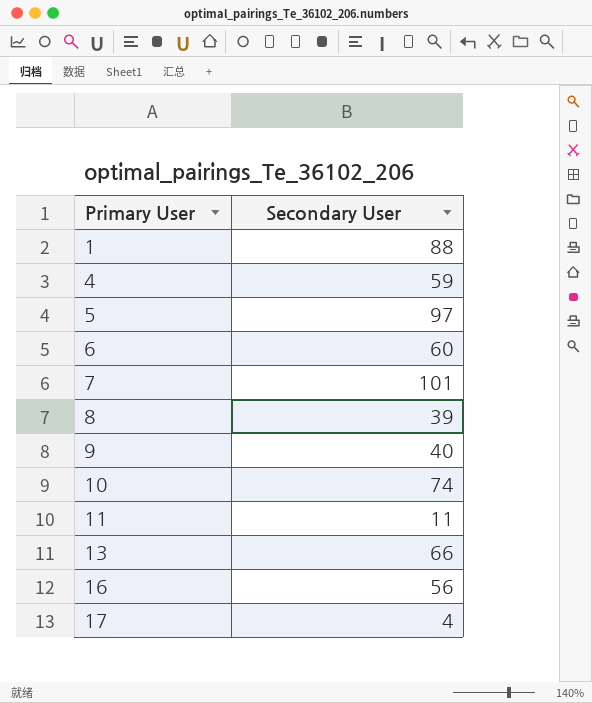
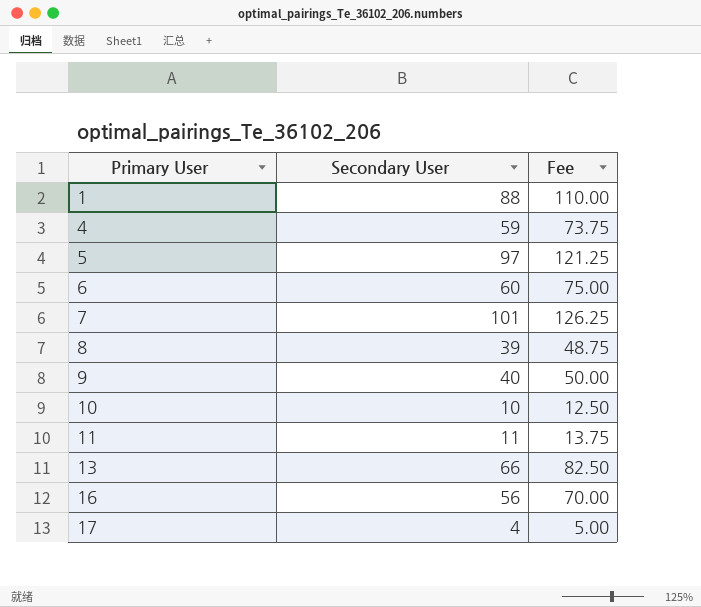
column Fee | formula: none -> [Secondary User] * 1.25
10 | Secondary User: 74 -> 10

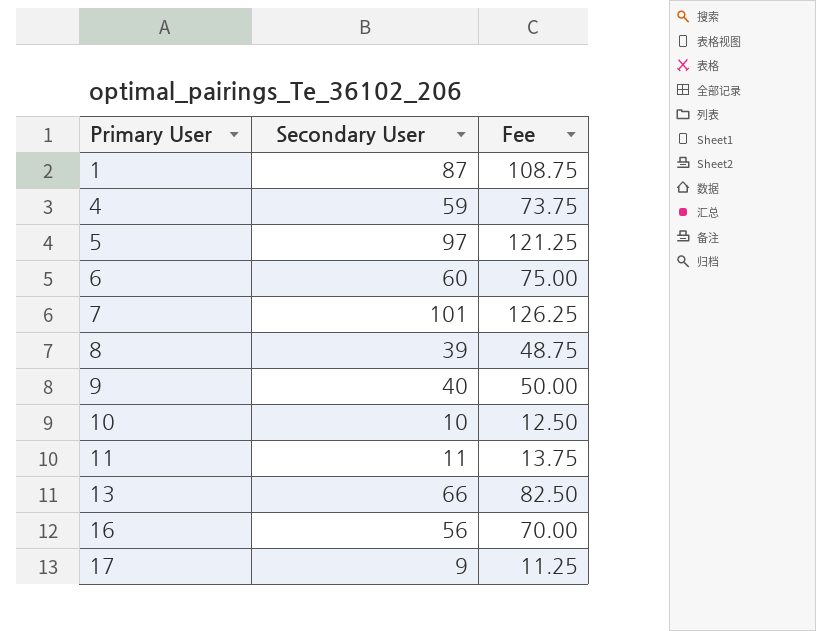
1 | Secondary User: 88 -> 87
1 | Fee: 110.00 -> 108.75
17 | Secondary User: 4 -> 9
17 | Fee: 5.00 -> 11.25

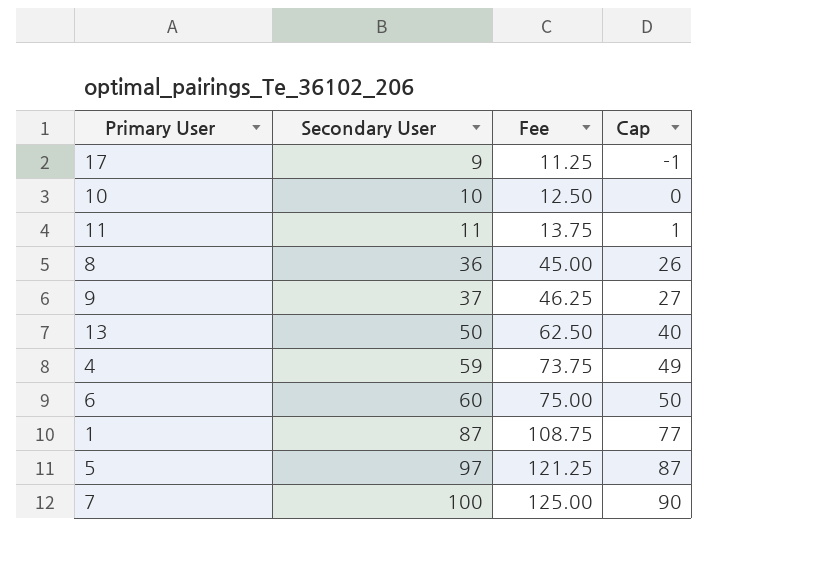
row order: Primary User ascending -> Secondary User ascending
column Cap | formula: none -> [Secondary User] - 10
row 16: 56 | 70.00 -> none
8 | Secondary User: 39 -> 36
8 | Fee: 48.75 -> 45.00
9 | Secondary User: 40 -> 37
9 | Fee: 50.00 -> 46.25
13 | Secondary User: 66 -> 50
13 | Fee: 82.50 -> 62.50
7 | Secondary User: 101 -> 100
7 | Fee: 126.25 -> 125.00

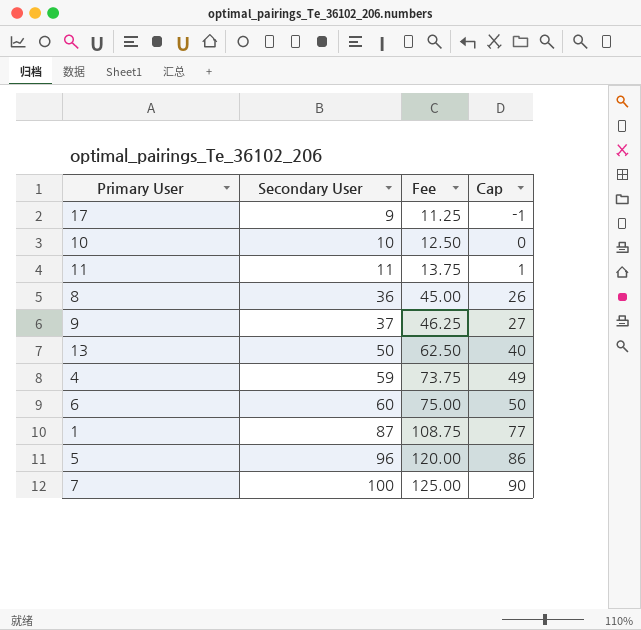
5 | Secondary User: 97 -> 96
5 | Fee: 121.25 -> 120.00
5 | Cap: 87 -> 86

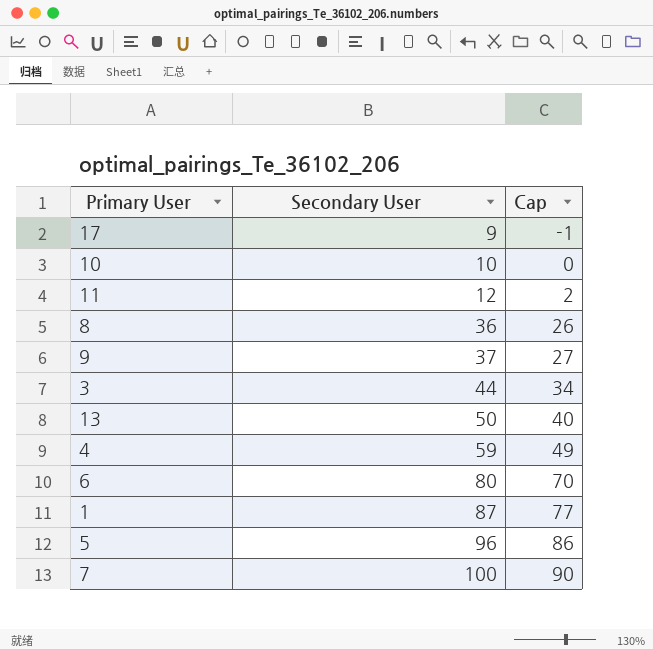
column Fee | formula: [Secondary User] * 1.25 -> none
11 | Secondary User: 11 -> 12
11 | Cap: 1 -> 2
row 3: none -> 44 | 34
6 | Secondary User: 60 -> 80
6 | Cap: 50 -> 70

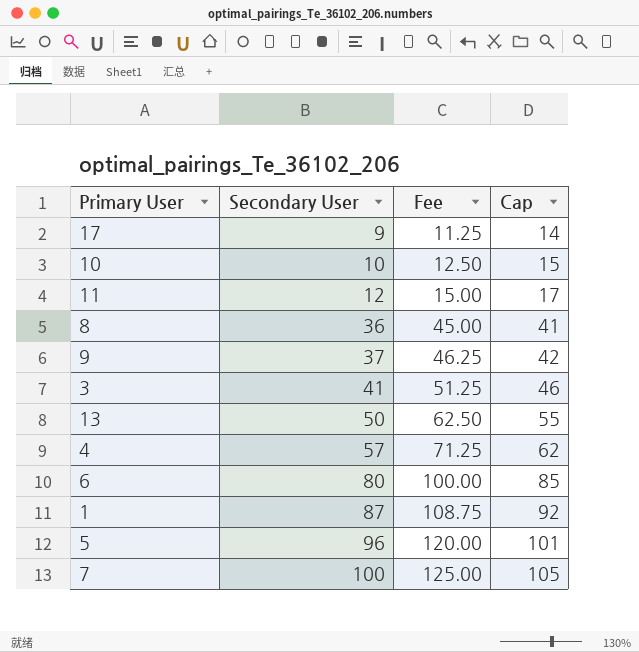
column Fee | formula: none -> [Secondary User] * 1.25
column Cap | formula: [Secondary User] - 10 -> [Secondary User] + 5
3 | Secondary User: 44 -> 41
4 | Secondary User: 59 -> 57

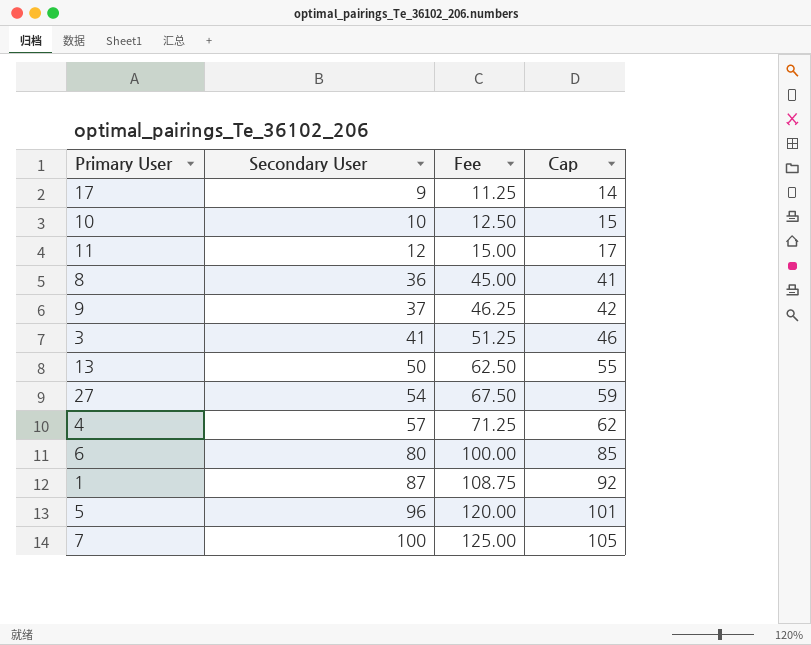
row 27: none -> 54 | 67.50 | 59

